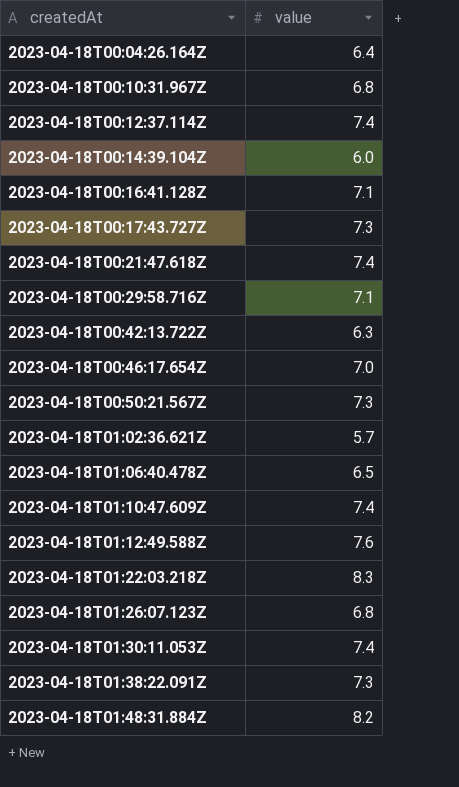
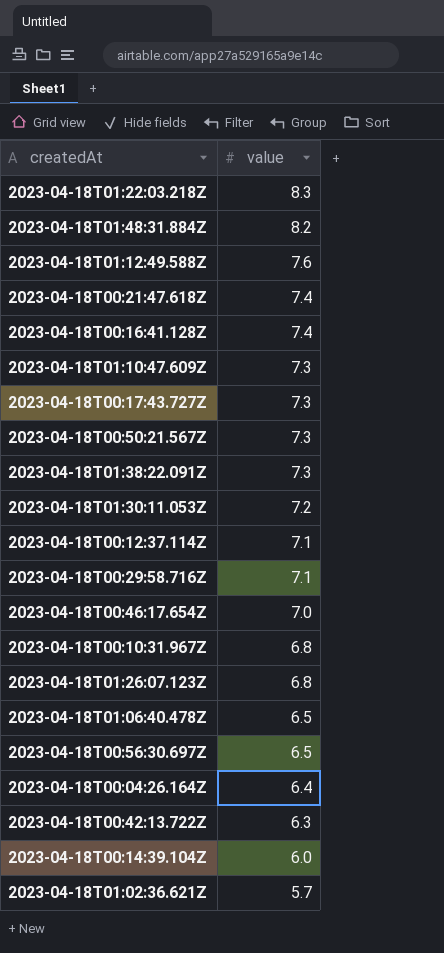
row order: createdAt ascending -> value descending
2023-04-18T00:16:41.128Z | value: 7.1 -> 7.4
2023-04-18T01:10:47.609Z | value: 7.4 -> 7.3
2023-04-18T01:30:11.053Z | value: 7.4 -> 7.2
2023-04-18T00:12:37.114Z | value: 7.4 -> 7.1
row 2023-04-18T00:56:30.697Z: none -> 6.5

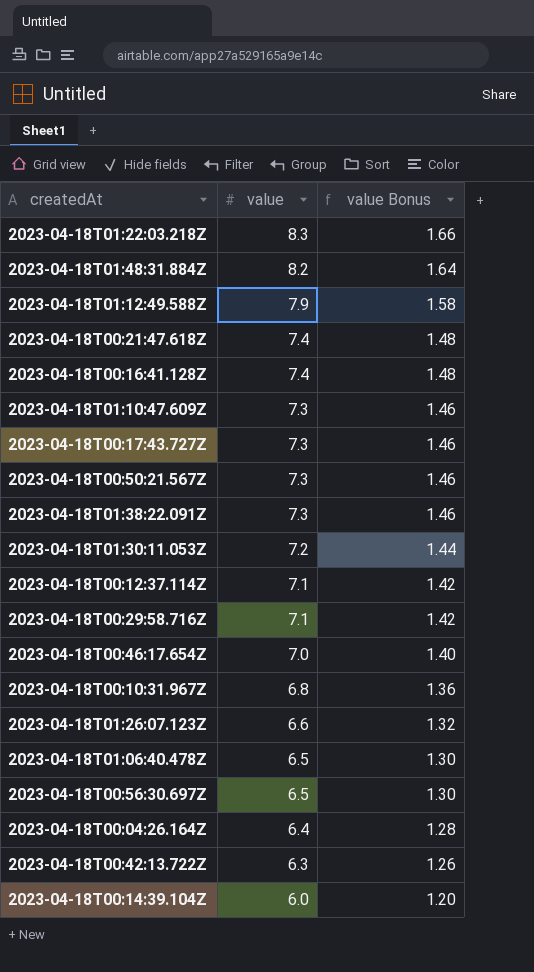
column value Bonus | formula: none -> [value] * 0.2
row 2023-04-18T01:02:36.621Z: 5.7 -> none
2023-04-18T01:12:49.588Z | value: 7.6 -> 7.9
2023-04-18T01:26:07.123Z | value: 6.8 -> 6.6

